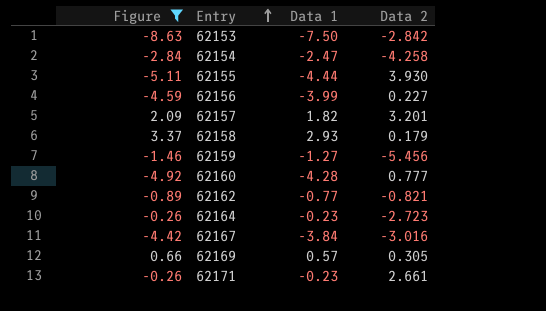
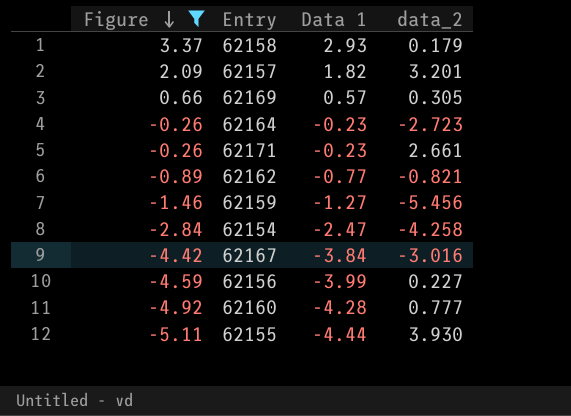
row order: Entry ascending -> Figure descending
column name: Data 2 -> data_2
row 62153: -8.63 | -7.50 | -2.842 -> none

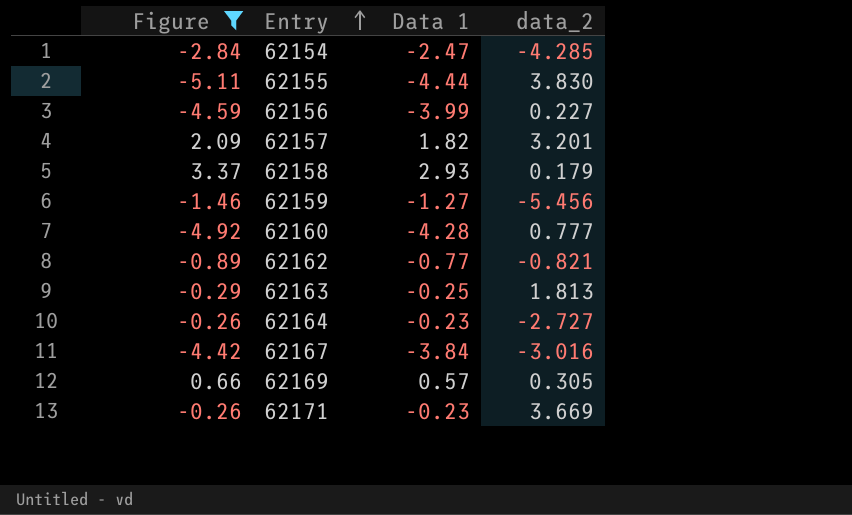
row order: Figure descending -> Entry ascending
62154 | data_2: -4.258 -> -4.285
62155 | data_2: 3.930 -> 3.830
row 62163: none -> -0.29 | -0.25 | 1.813
62164 | data_2: -2.723 -> -2.727
62171 | data_2: 2.661 -> 3.669

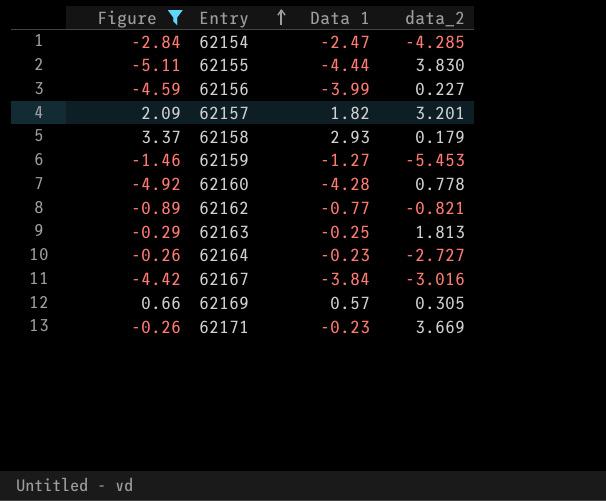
62159 | data_2: -5.456 -> -5.453
62160 | data_2: 0.777 -> 0.778

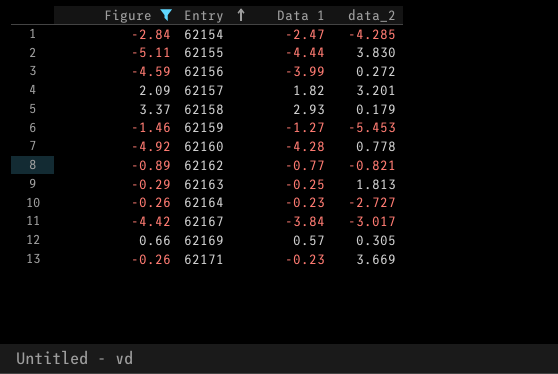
62156 | data_2: 0.227 -> 0.272
62167 | data_2: -3.016 -> -3.017

